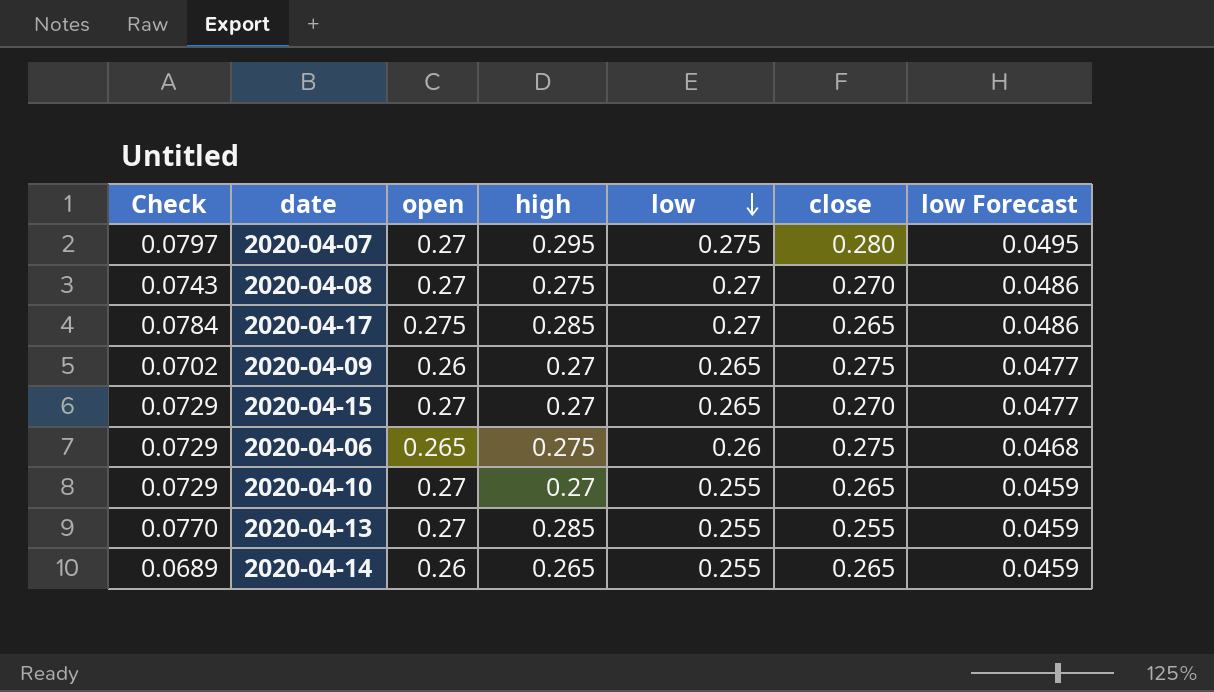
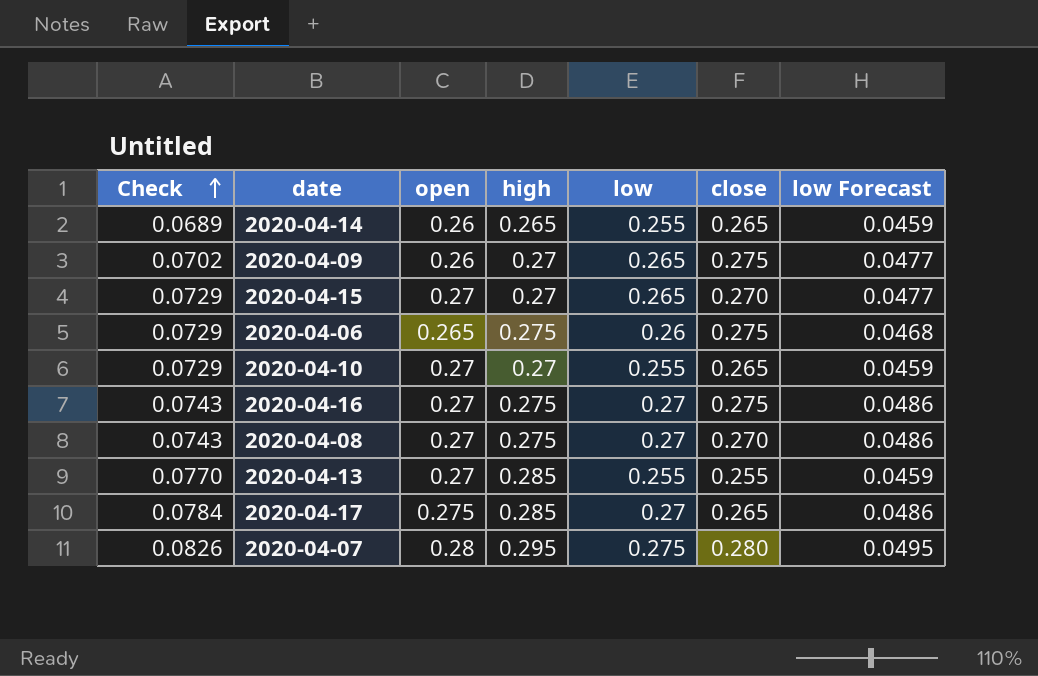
row order: low descending -> Check ascending
row 2020-04-16: none -> 0.0743 | 0.27 | 0.275 | 0.27 | 0.275 | 0.0486
2020-04-07 | Check: 0.0797 -> 0.0826
2020-04-07 | open: 0.27 -> 0.28

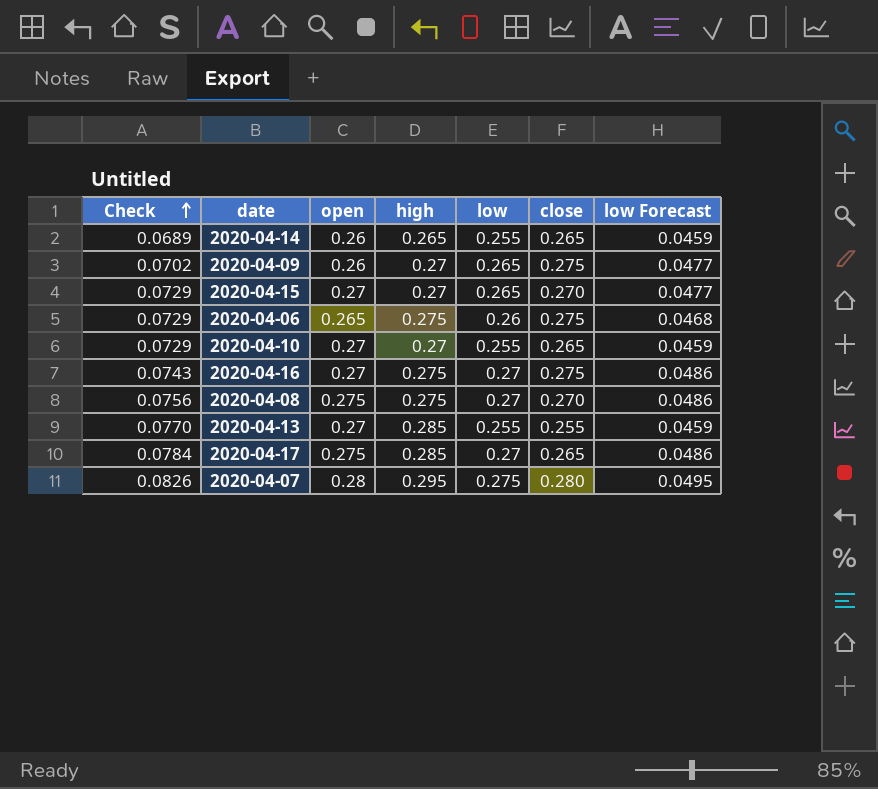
2020-04-08 | Check: 0.0743 -> 0.0756
2020-04-08 | open: 0.27 -> 0.275

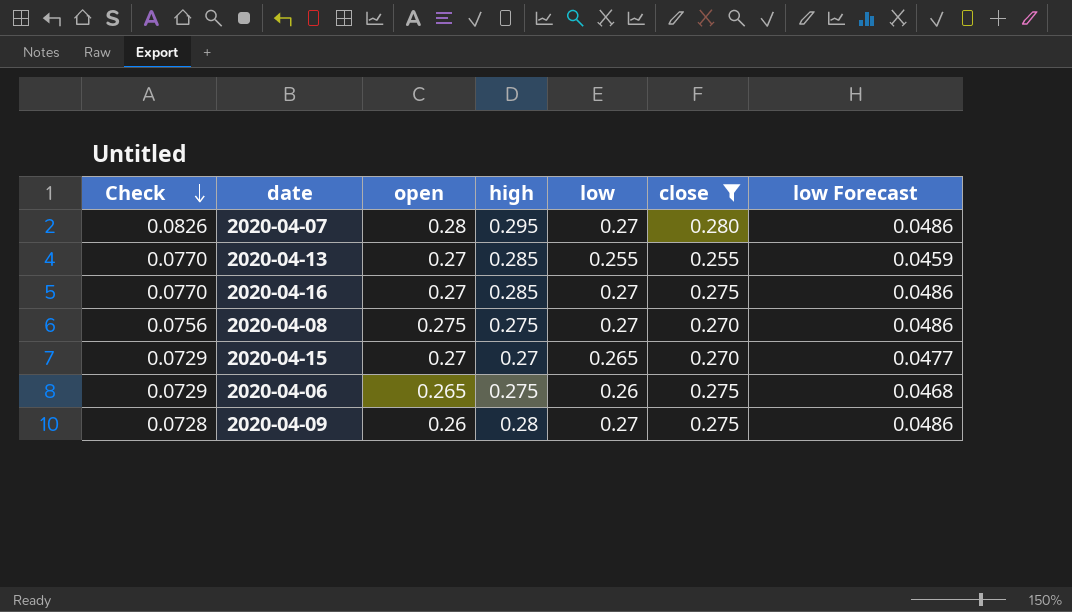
filter: none -> close != 0.265
row order: Check ascending -> Check descending
2020-04-07 | low: 0.275 -> 0.27
2020-04-07 | low Forecast: 0.0495 -> 0.0486
2020-04-16 | Check: 0.0743 -> 0.0770
2020-04-16 | high: 0.275 -> 0.285
2020-04-09 | Check: 0.0702 -> 0.0728
2020-04-09 | high: 0.27 -> 0.28
2020-04-09 | low: 0.265 -> 0.27
2020-04-09 | low Forecast: 0.0477 -> 0.0486

